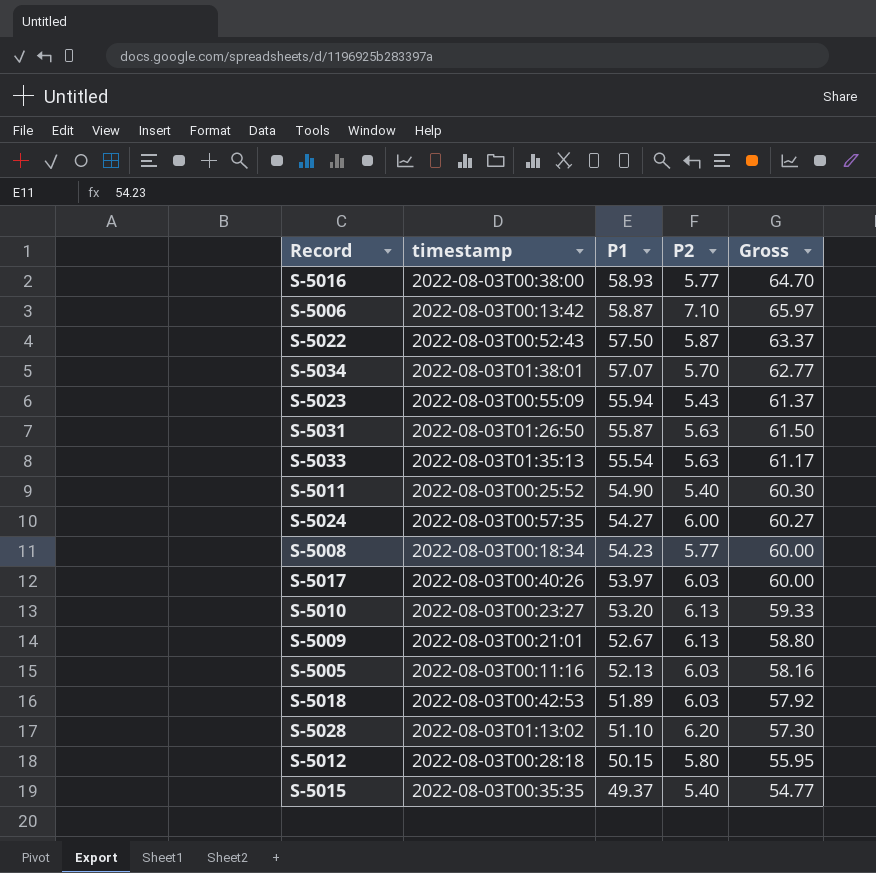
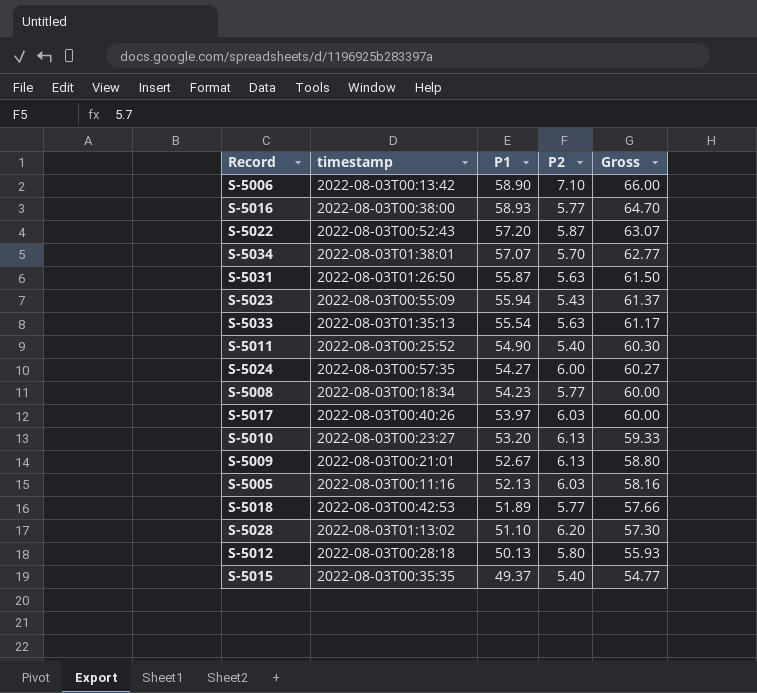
row order: P1 descending -> Gross descending
S-5006 | P1: 58.87 -> 58.90
S-5006 | Gross: 65.97 -> 66.00
S-5022 | P1: 57.50 -> 57.20
S-5022 | Gross: 63.37 -> 63.07
S-5018 | P2: 6.03 -> 5.77
S-5018 | Gross: 57.92 -> 57.66
S-5012 | P1: 50.15 -> 50.13
S-5012 | Gross: 55.95 -> 55.93

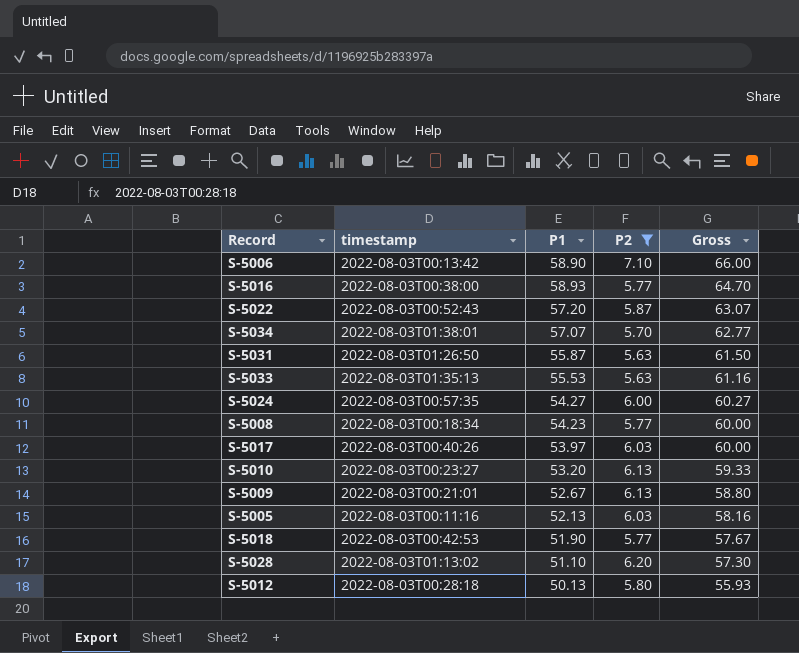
filter: none -> P2 >= 5.63
S-5033 | P1: 55.54 -> 55.53
S-5033 | Gross: 61.17 -> 61.16
S-5018 | P1: 51.89 -> 51.90
S-5018 | Gross: 57.66 -> 57.67

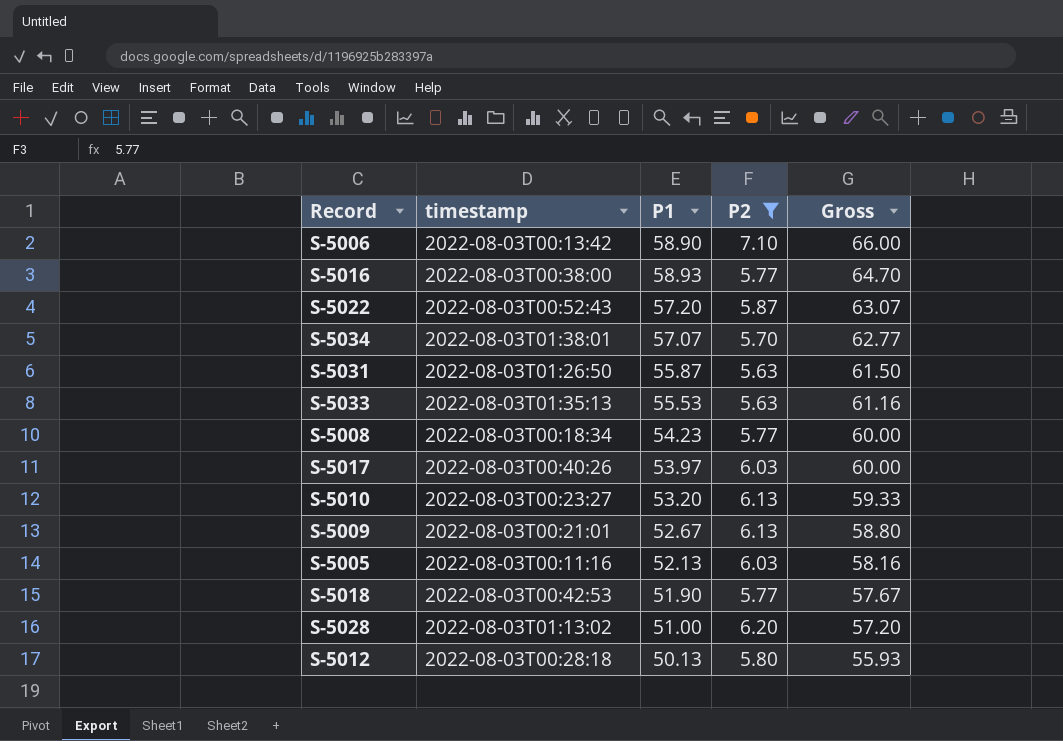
row S-5024: 2022-08-03T00:57:35 | 54.27 | 6.00 | 60.27 -> none
S-5028 | P1: 51.10 -> 51.00
S-5028 | Gross: 57.30 -> 57.20

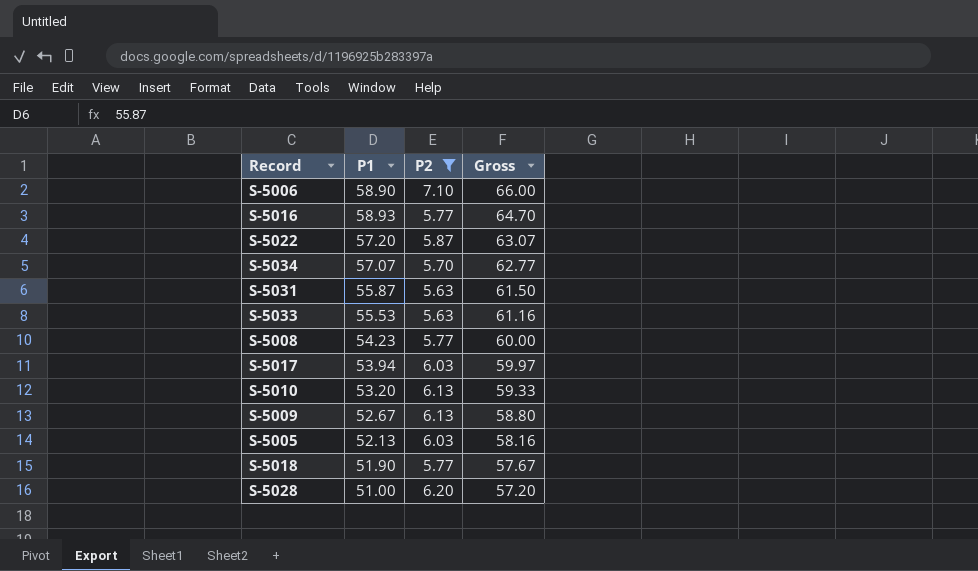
column timestamp | position: 2 -> none
row S-5012: 2022-08-03T00:28:18 | 50.13 | 5.80 | 55.93 -> none
S-5017 | P1: 53.97 -> 53.94
S-5017 | Gross: 60.00 -> 59.97

